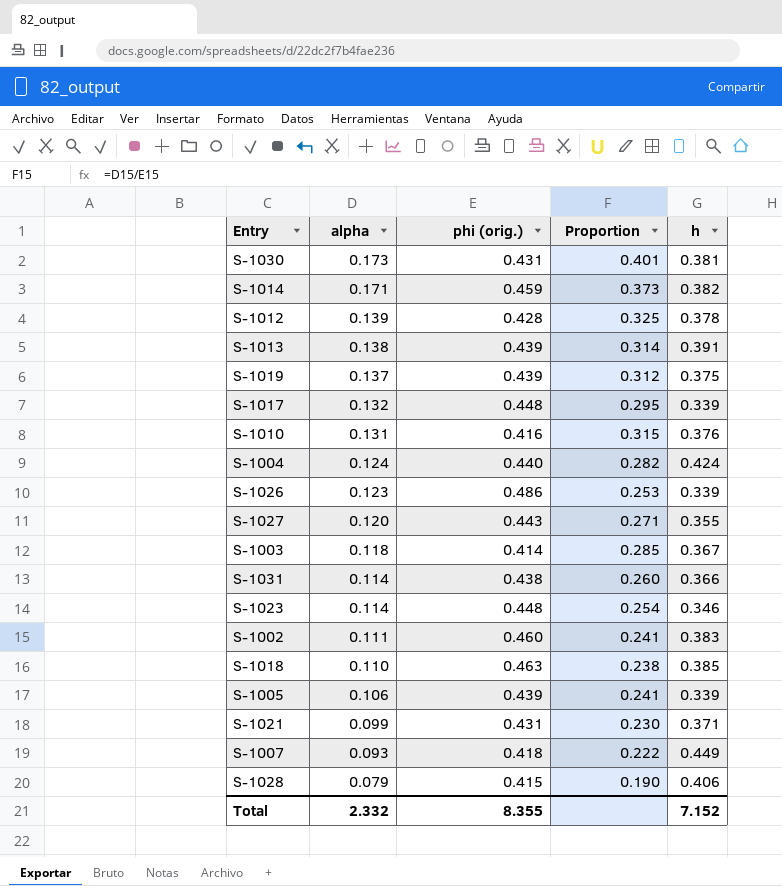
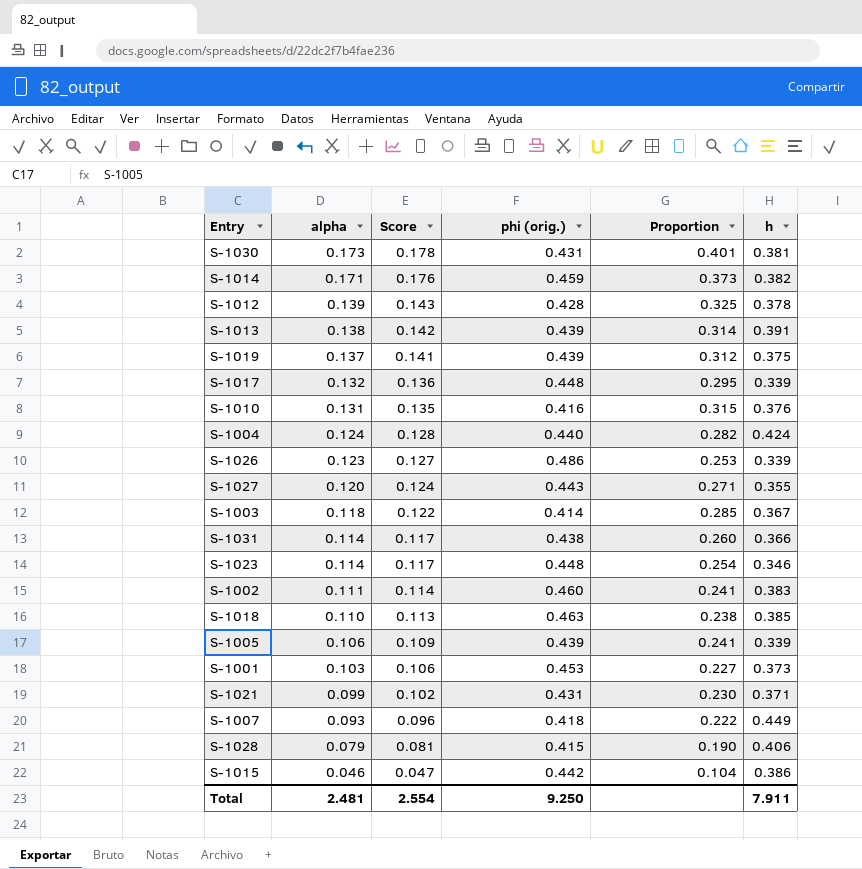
column Score | formula: none -> [alpha] * 1.03
row S-1001: none -> 0.103 | 0.106 | 0.453 | 0.227 | 0.373
row S-1015: none -> 0.046 | 0.047 | 0.442 | 0.104 | 0.386
Total | alpha: 2.332 -> 2.481
Total | phi (orig.): 8.355 -> 9.250
Total | h: 7.152 -> 7.911

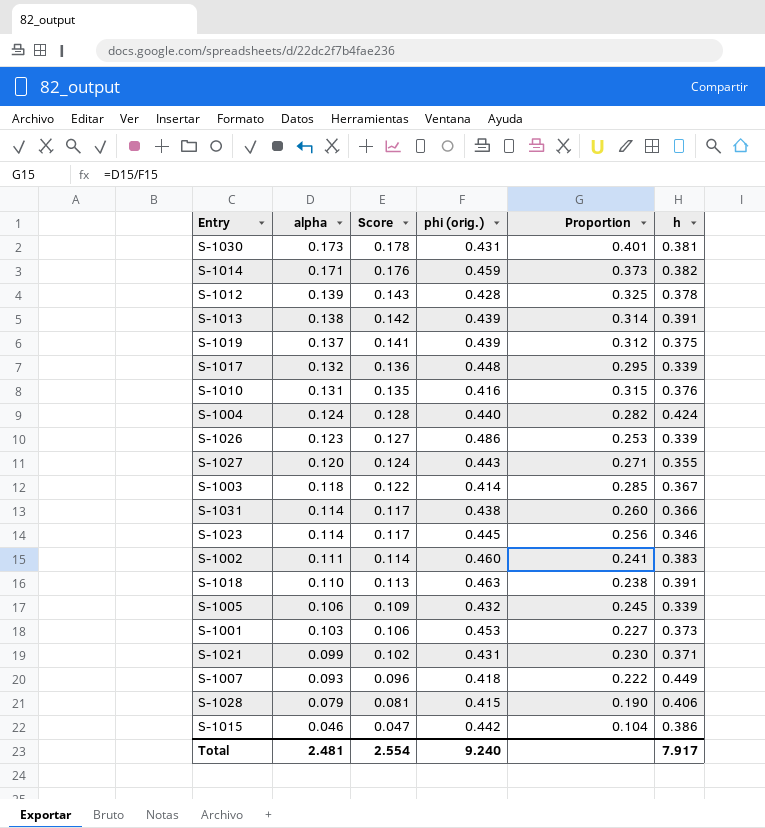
S-1023 | phi (orig.): 0.448 -> 0.445
S-1023 | Proportion: 0.254 -> 0.256
S-1018 | h: 0.385 -> 0.391
S-1005 | phi (orig.): 0.439 -> 0.432
S-1005 | Proportion: 0.241 -> 0.245
Total | phi (orig.): 9.250 -> 9.240
Total | h: 7.911 -> 7.917

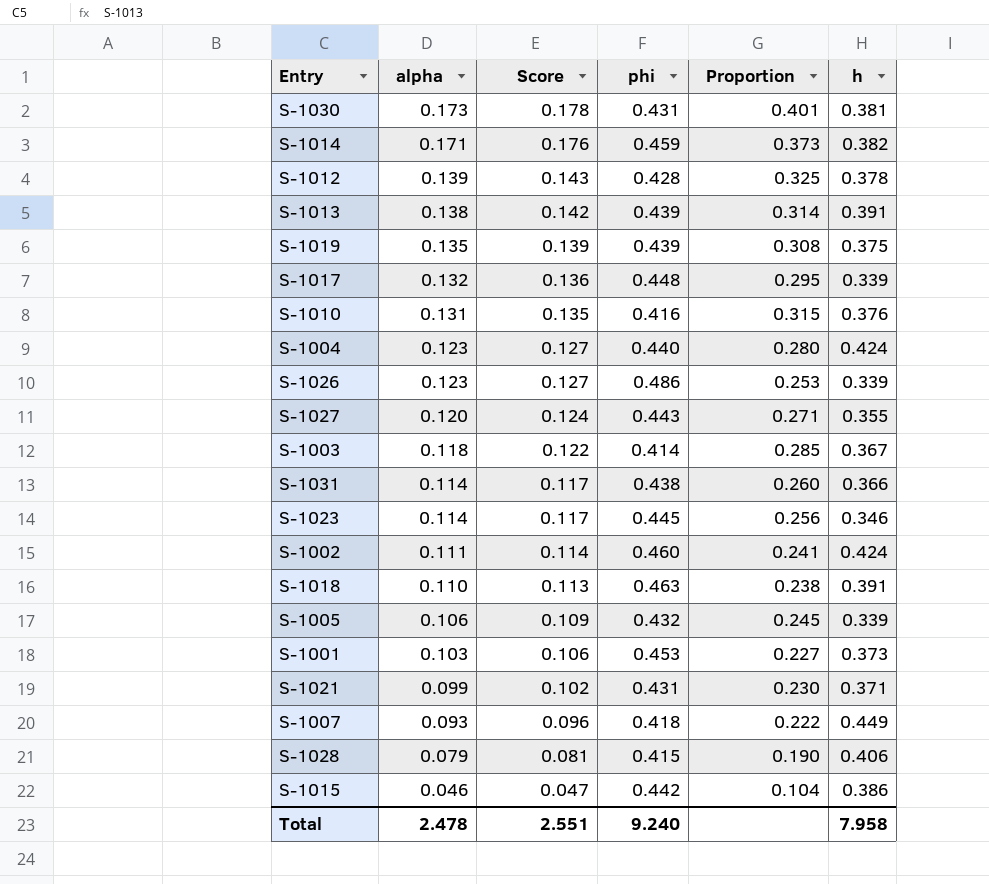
column name: phi (orig.) -> phi
S-1019 | alpha: 0.137 -> 0.135
S-1019 | Score: 0.141 -> 0.139
S-1019 | Proportion: 0.312 -> 0.308
S-1004 | alpha: 0.124 -> 0.123
S-1004 | Score: 0.128 -> 0.127
S-1004 | Proportion: 0.282 -> 0.280
S-1002 | h: 0.383 -> 0.424
Total | alpha: 2.481 -> 2.478
Total | Score: 2.554 -> 2.551
Total | h: 7.917 -> 7.958

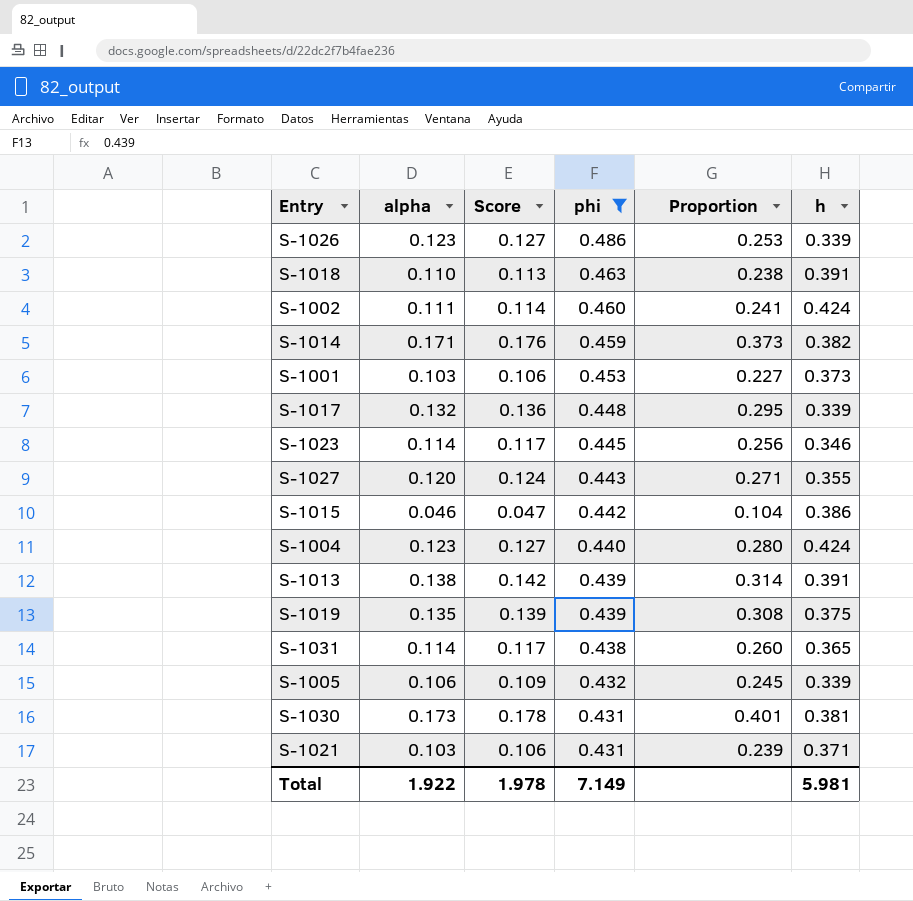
filter: none -> phi >= 0.431
row order: alpha descending -> phi descending
S-1031 | h: 0.366 -> 0.365
S-1021 | alpha: 0.099 -> 0.103
S-1021 | Score: 0.102 -> 0.106
S-1021 | Proportion: 0.230 -> 0.239
Total | alpha: 2.478 -> 1.922
Total | Score: 2.551 -> 1.978
Total | phi: 9.240 -> 7.149
Total | h: 7.958 -> 5.981

